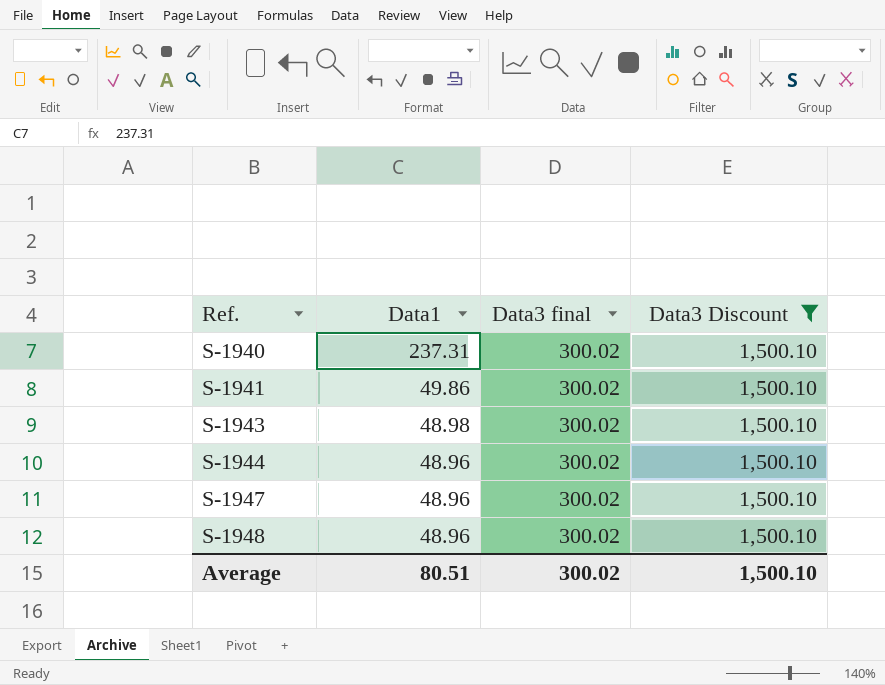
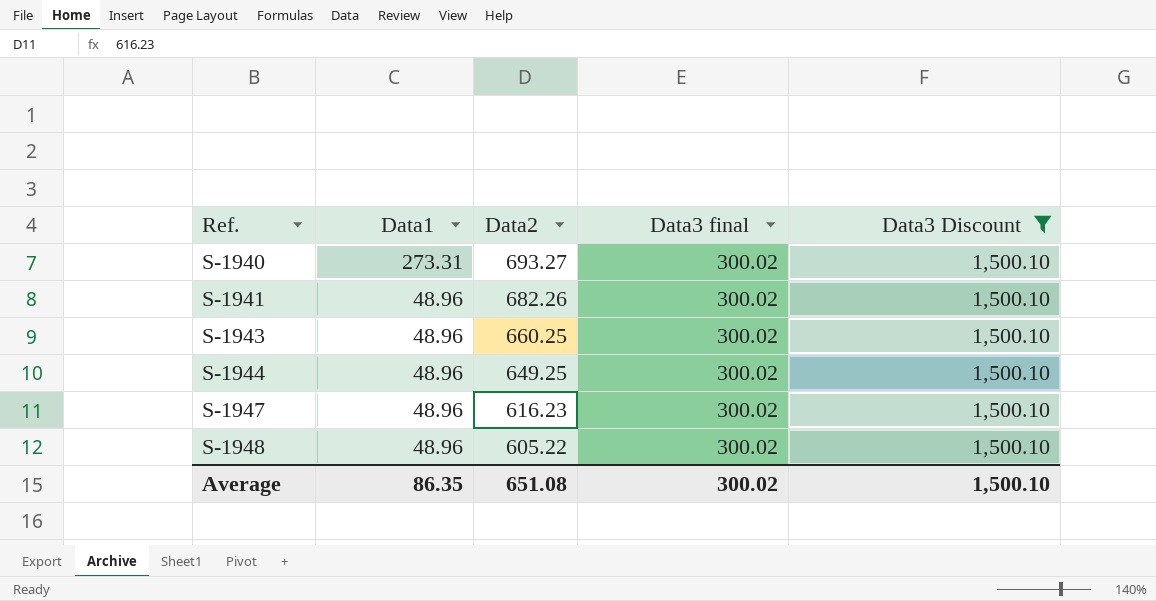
column Data2 | position: none -> 3
S-1940 | Data1: 237.31 -> 273.31
S-1941 | Data1: 49.86 -> 48.96
S-1943 | Data1: 48.98 -> 48.96
Average | Data1: 80.51 -> 86.35

